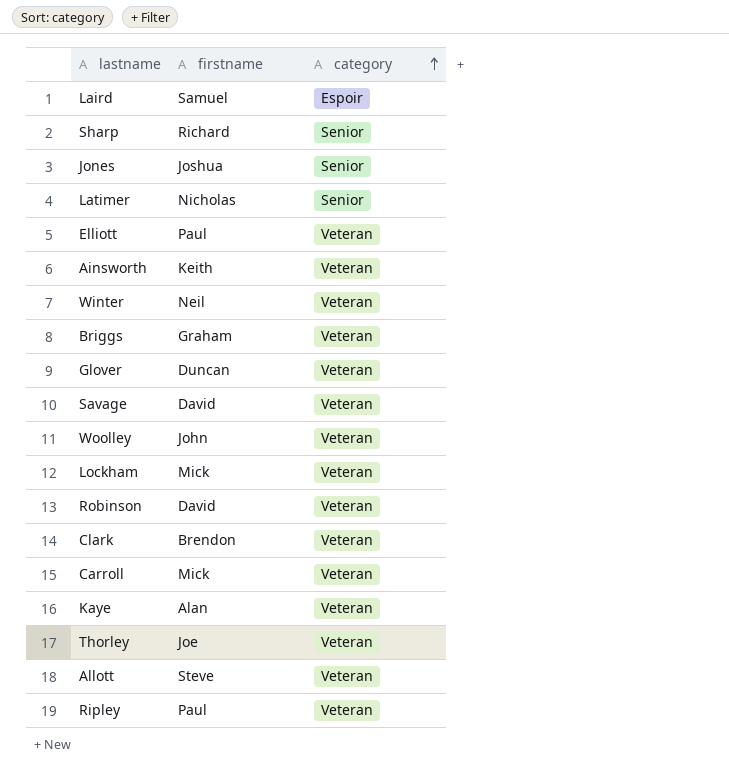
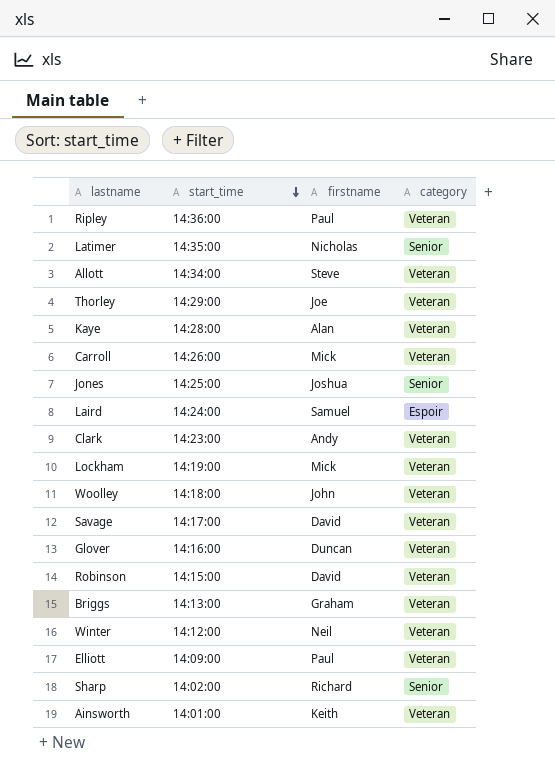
row order: category ascending -> start_time descending
column start_time | position: none -> 2
Clark | firstname: Brendon -> Andy

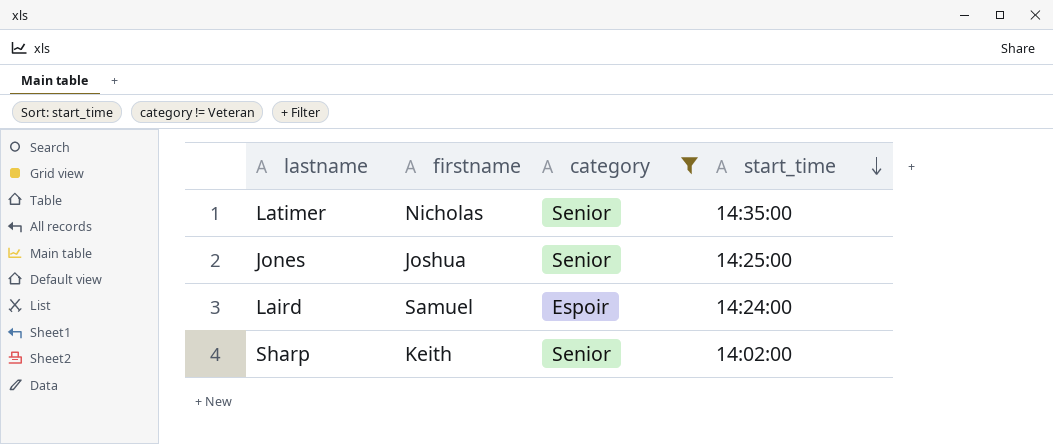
filter: none -> category != Veteran
column start_time | position: 2 -> 4
Sharp | firstname: Richard -> Keith

